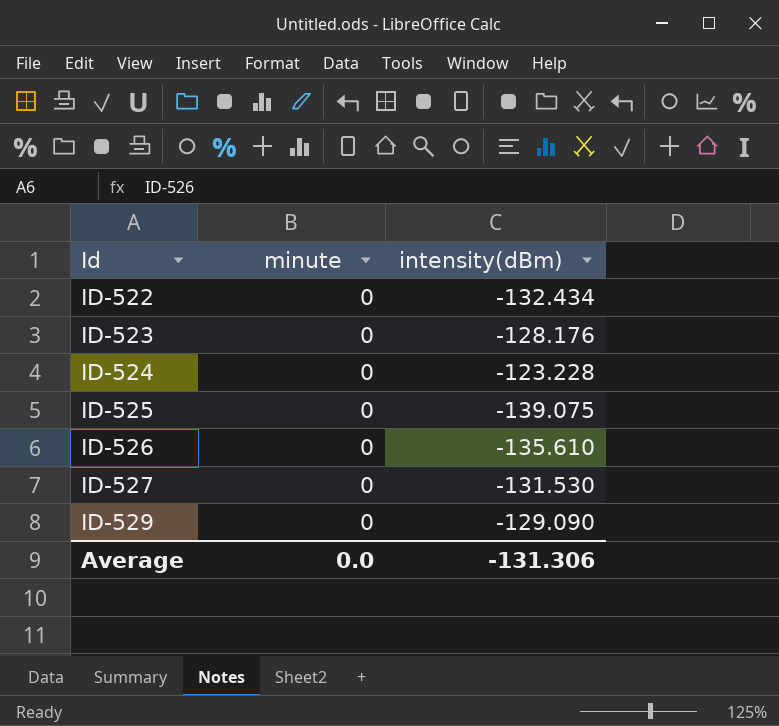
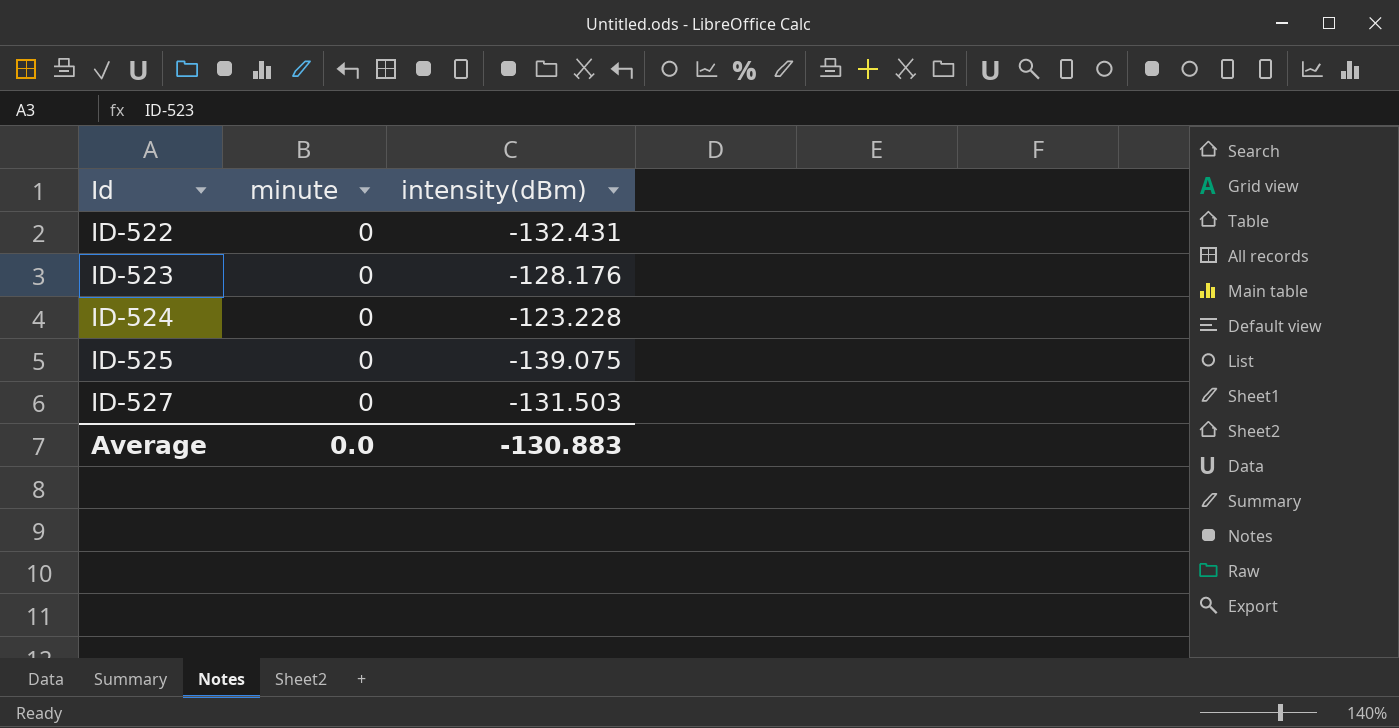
row ID-526: 0 | -135.610 -> none
row ID-529: 0 | -129.090 -> none
ID-522 | intensity(dBm): -132.434 -> -132.431
ID-527 | intensity(dBm): -131.530 -> -131.503
Average | intensity(dBm): -131.306 -> -130.883

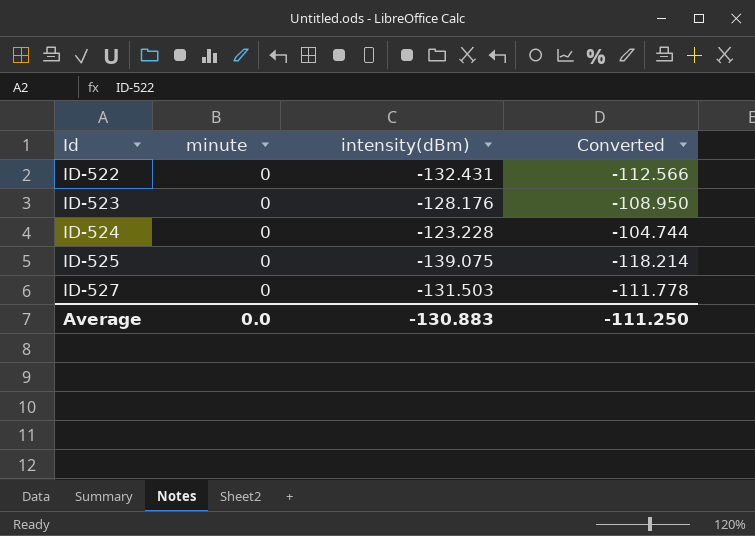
column Converted | formula: none -> [intensity(dBm)] * 0.85

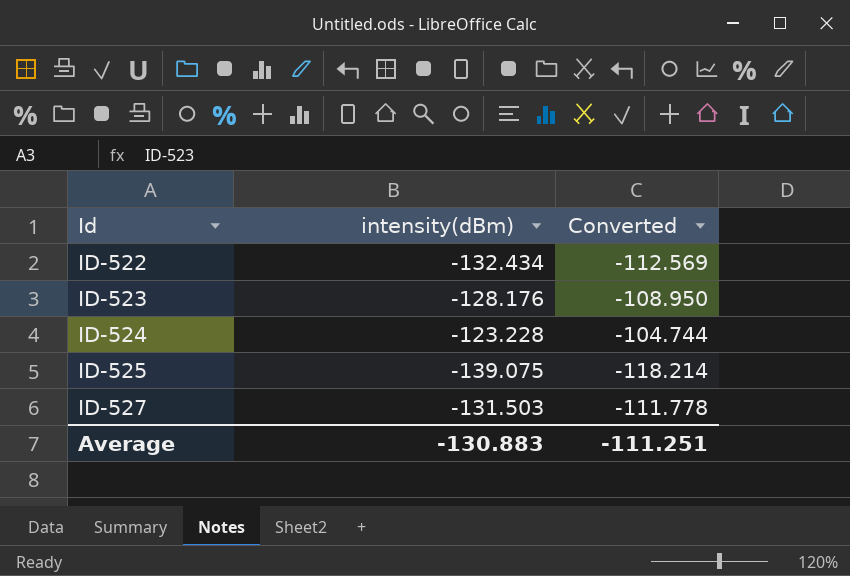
column minute | position: 2 -> none
ID-522 | intensity(dBm): -132.431 -> -132.434
ID-522 | Converted: -112.566 -> -112.569
Average | Converted: -111.250 -> -111.251

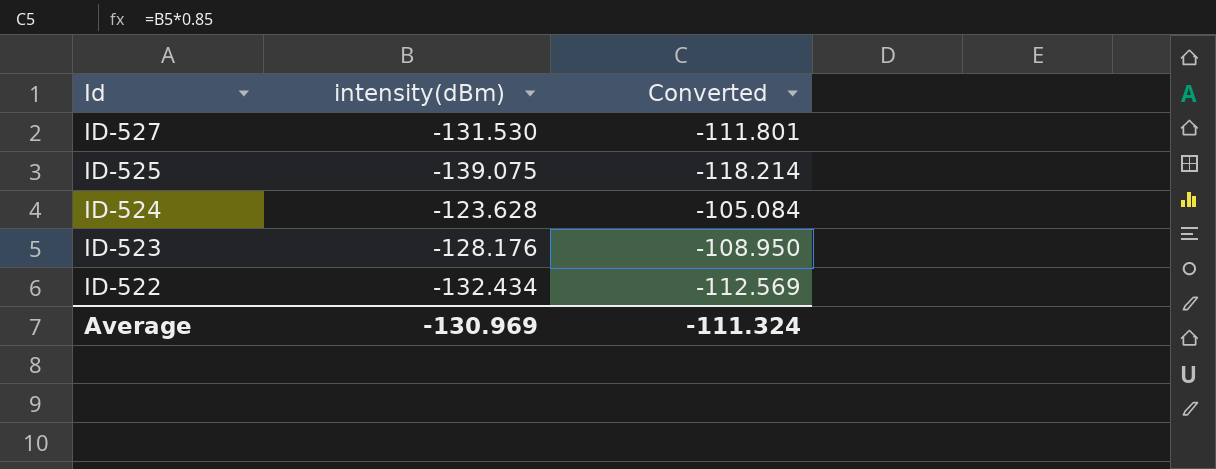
row order: Id ascending -> Id descending
ID-527 | intensity(dBm): -131.503 -> -131.530
ID-527 | Converted: -111.778 -> -111.801
ID-524 | intensity(dBm): -123.228 -> -123.628
ID-524 | Converted: -104.744 -> -105.084
Average | intensity(dBm): -130.883 -> -130.969
Average | Converted: -111.251 -> -111.324

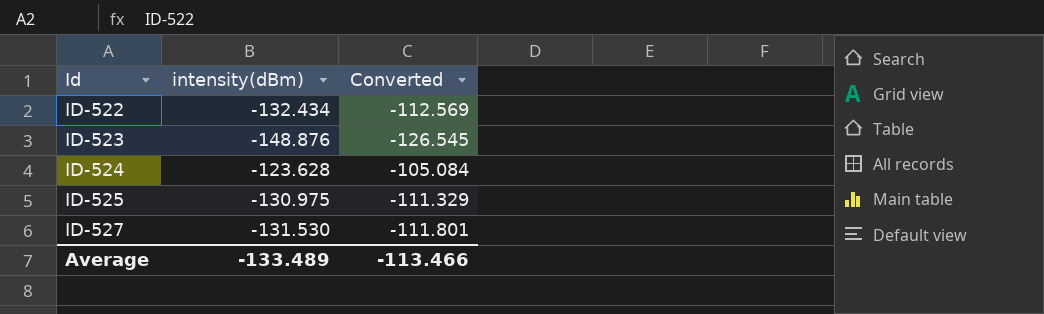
row order: Id descending -> Id ascending
ID-523 | intensity(dBm): -128.176 -> -148.876
ID-523 | Converted: -108.950 -> -126.545
ID-525 | intensity(dBm): -139.075 -> -130.975
ID-525 | Converted: -118.214 -> -111.329
Average | intensity(dBm): -130.969 -> -133.489
Average | Converted: -111.324 -> -113.466

